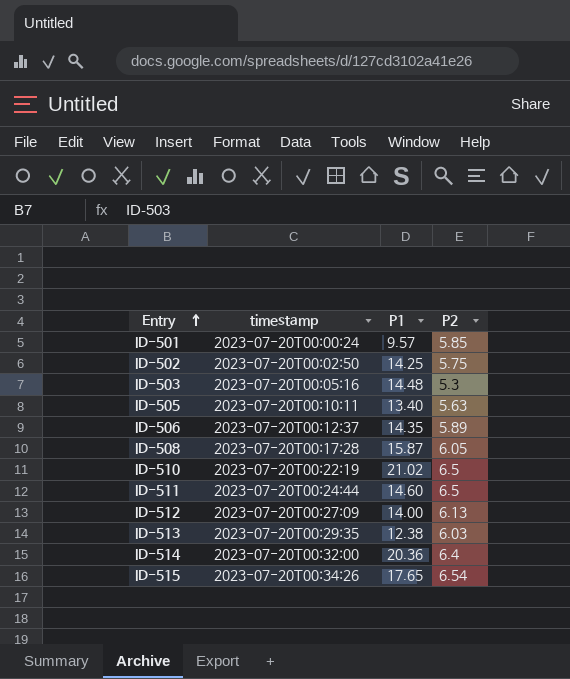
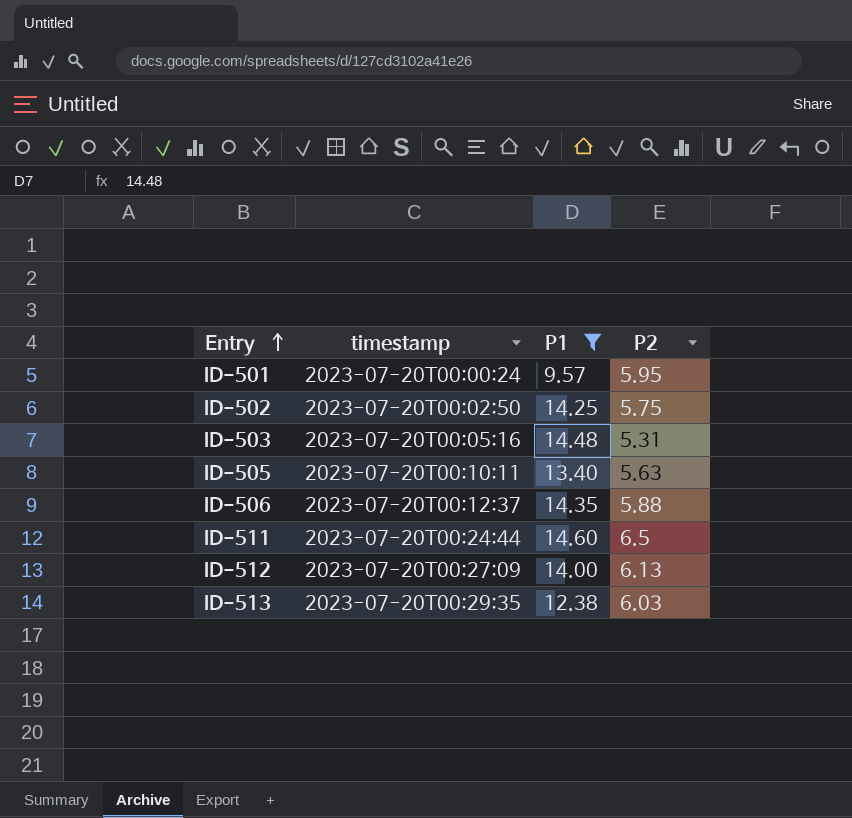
filter: none -> P1 <= 14.60
ID-501 | P2: 5.85 -> 5.95
ID-503 | P2: 5.3 -> 5.31
ID-506 | P2: 5.89 -> 5.88

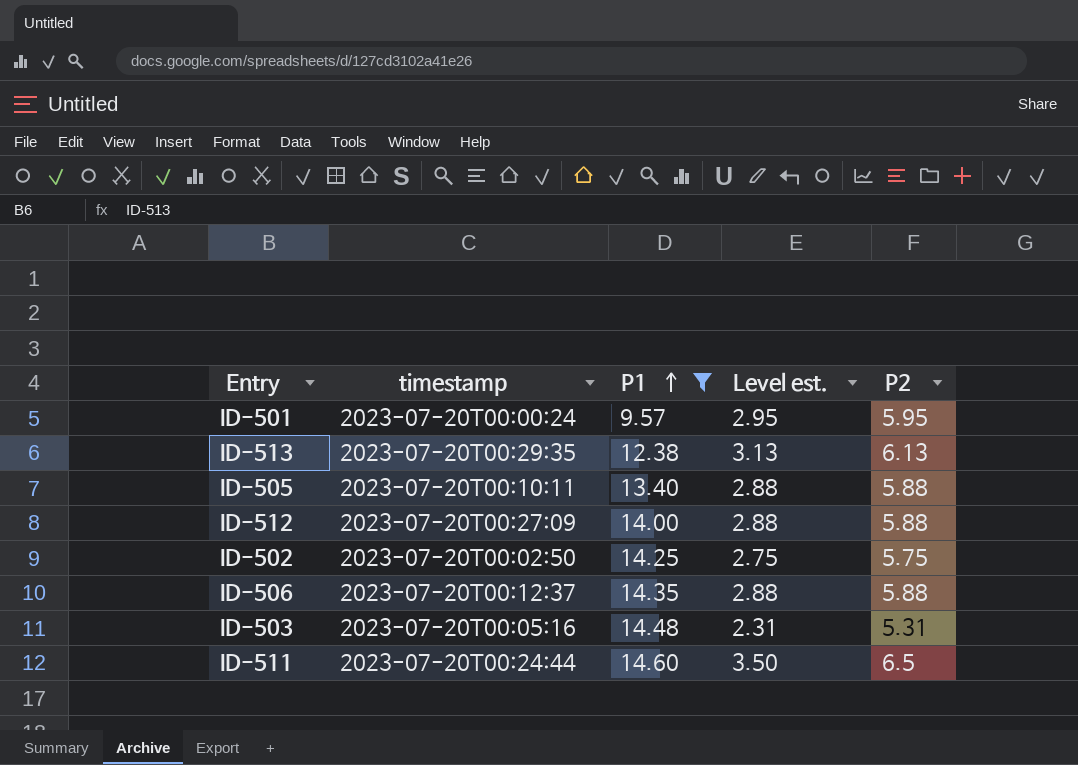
row order: Entry ascending -> P1 ascending
column Level est. | formula: none -> [P2] - 3
ID-513 | P2: 6.03 -> 6.13
ID-505 | P2: 5.63 -> 5.88
ID-512 | P2: 6.13 -> 5.88

